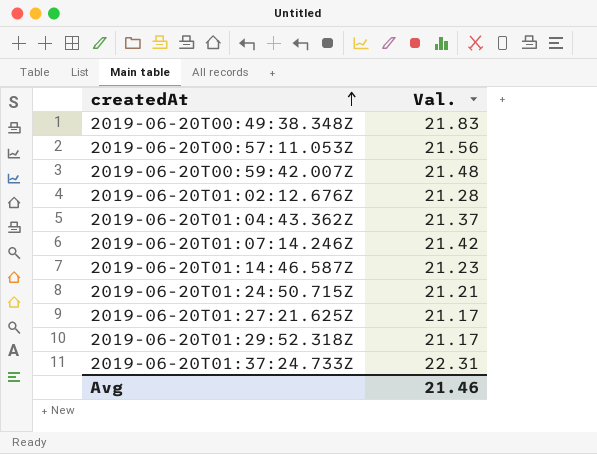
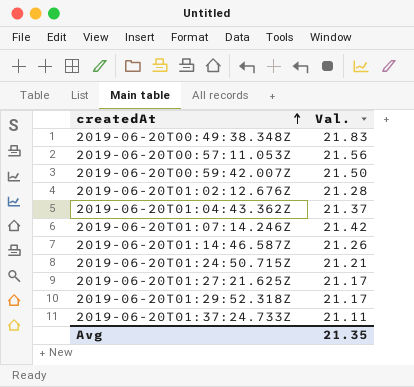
2019-06-20T00:59:42.007Z | Val.: 21.48 -> 21.50
2019-06-20T01:14:46.587Z | Val.: 21.23 -> 21.26
2019-06-20T01:37:24.733Z | Val.: 22.31 -> 21.11
Avg | Val.: 21.46 -> 21.35

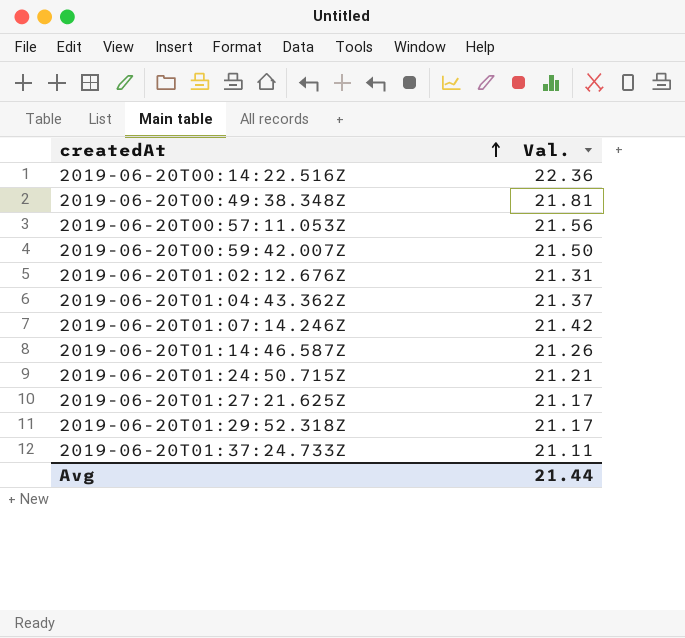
row 2019-06-20T00:14:22.516Z: none -> 22.36
2019-06-20T00:49:38.348Z | Val.: 21.83 -> 21.81
2019-06-20T01:02:12.676Z | Val.: 21.28 -> 21.31
Avg | Val.: 21.35 -> 21.44

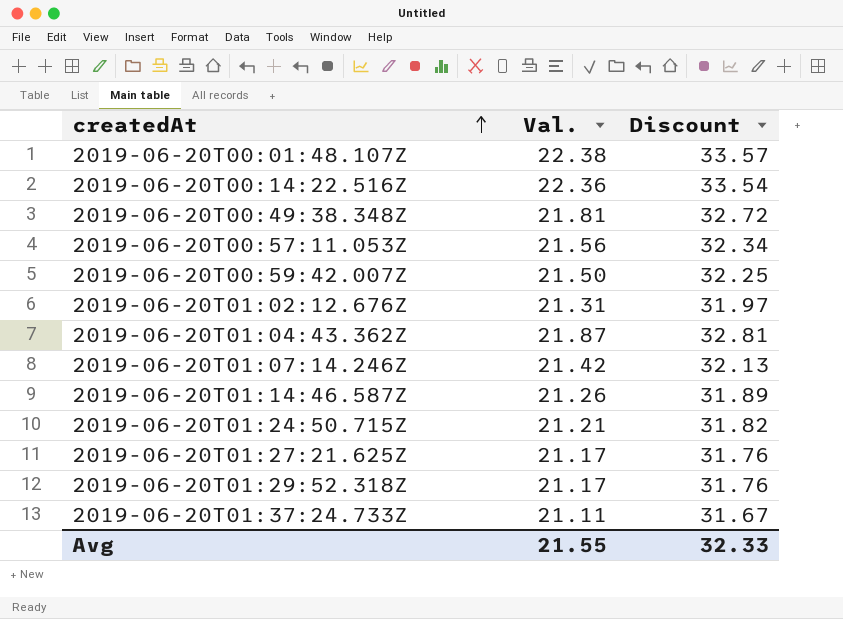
column Discount | formula: none -> [Val.] * 1.5
row 2019-06-20T00:01:48.107Z: none -> 22.38 | 33.57
2019-06-20T01:04:43.362Z | Val.: 21.37 -> 21.87
Avg | Val.: 21.44 -> 21.55

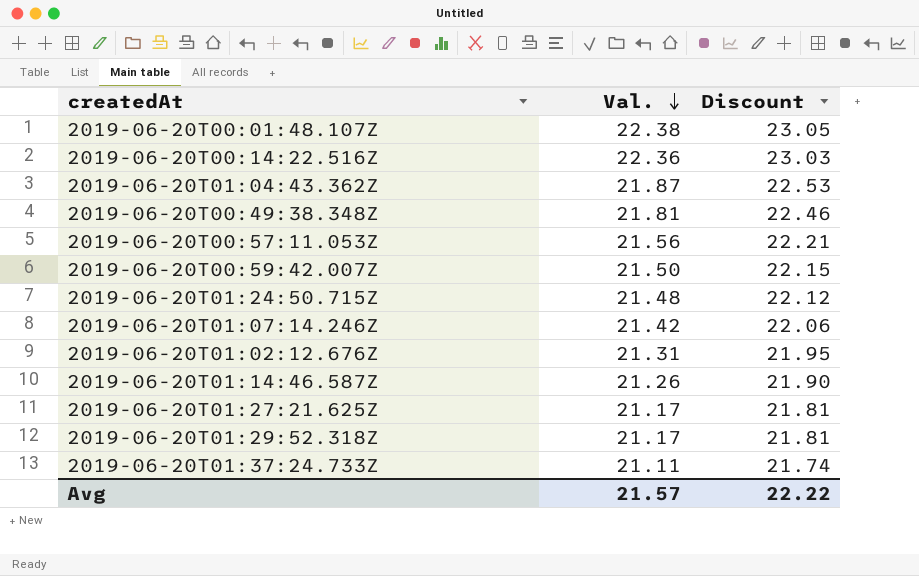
row order: createdAt ascending -> Val. descending
column Discount | formula: [Val.] * 1.5 -> [Val.] * 1.03
2019-06-20T01:24:50.715Z | Val.: 21.21 -> 21.48
Avg | Val.: 21.55 -> 21.57
Avg | Discount: 32.33 -> 22.22

